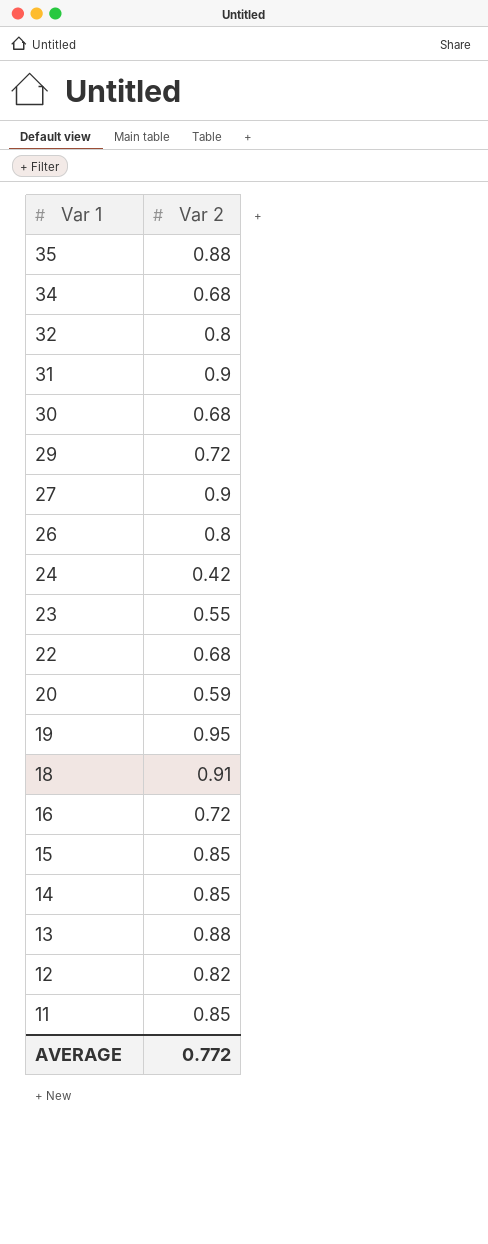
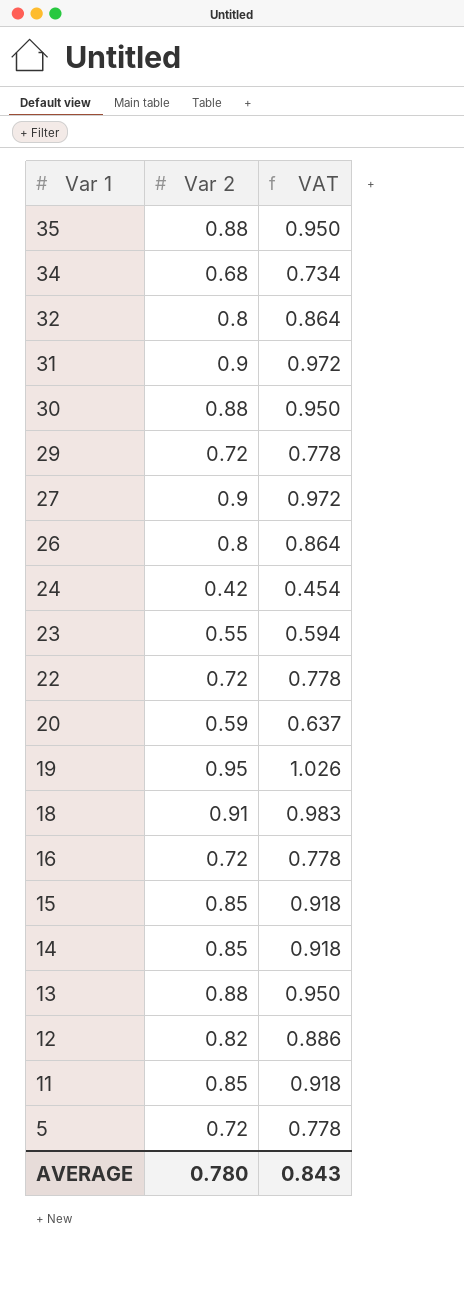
column VAT | formula: none -> [Var 2] * 1.08
30 | Var 2: 0.68 -> 0.88
22 | Var 2: 0.68 -> 0.72
row 5: none -> 0.72 | 0.778
AVERAGE | Var 2: 0.772 -> 0.780

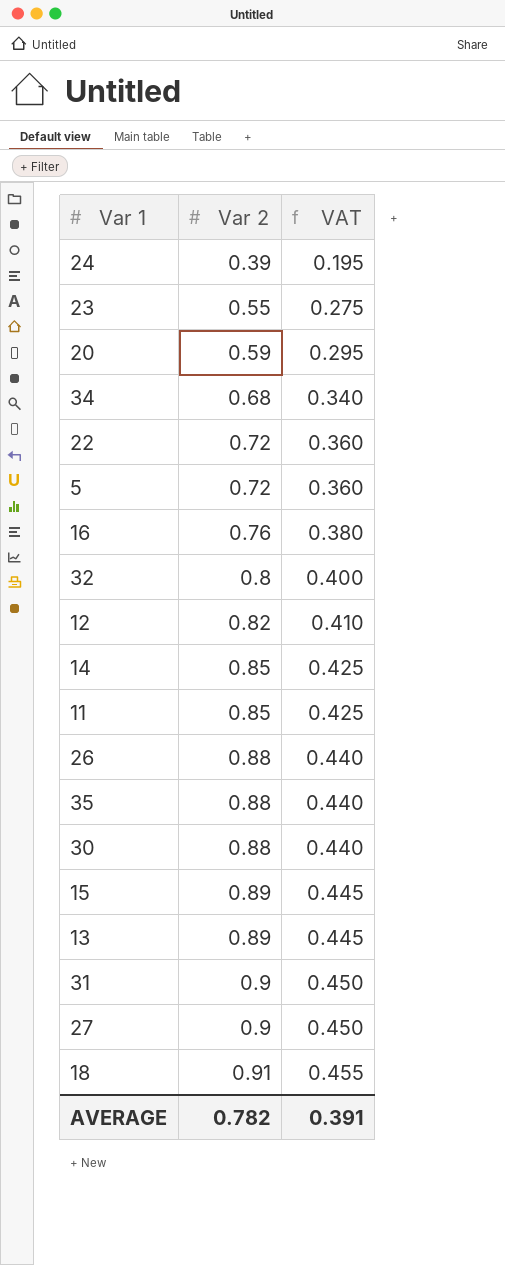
row order: Var 1 descending -> Var 2 ascending
column VAT | formula: [Var 2] * 1.08 -> [Var 2] * 0.5
row 29: 0.72 | 0.778 -> none
row 19: 0.95 | 1.026 -> none
24 | Var 2: 0.42 -> 0.39
16 | Var 2: 0.72 -> 0.76
26 | Var 2: 0.8 -> 0.88
15 | Var 2: 0.85 -> 0.89
13 | Var 2: 0.88 -> 0.89
AVERAGE | Var 2: 0.780 -> 0.782
AVERAGE | VAT: 0.843 -> 0.391

